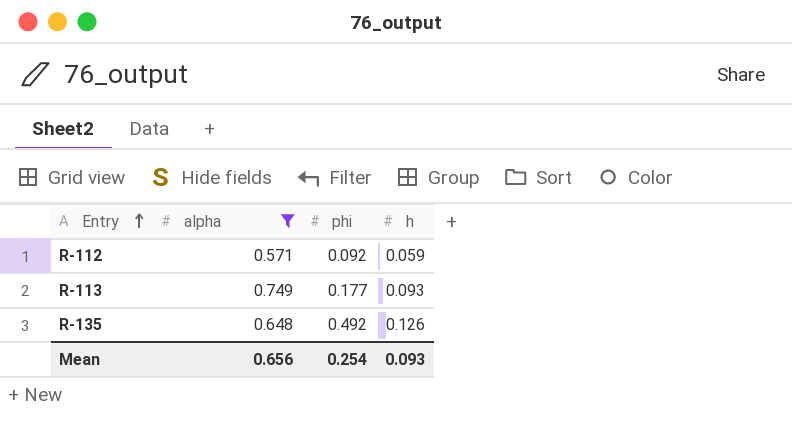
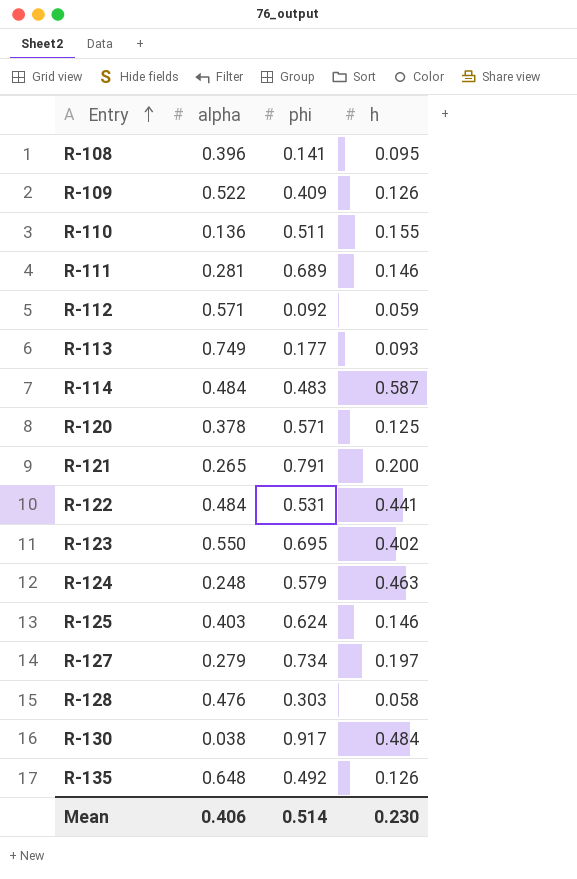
filter: alpha >= 0.571 -> none
Mean | alpha: 0.656 -> 0.406
Mean | phi: 0.254 -> 0.514
Mean | h: 0.093 -> 0.230

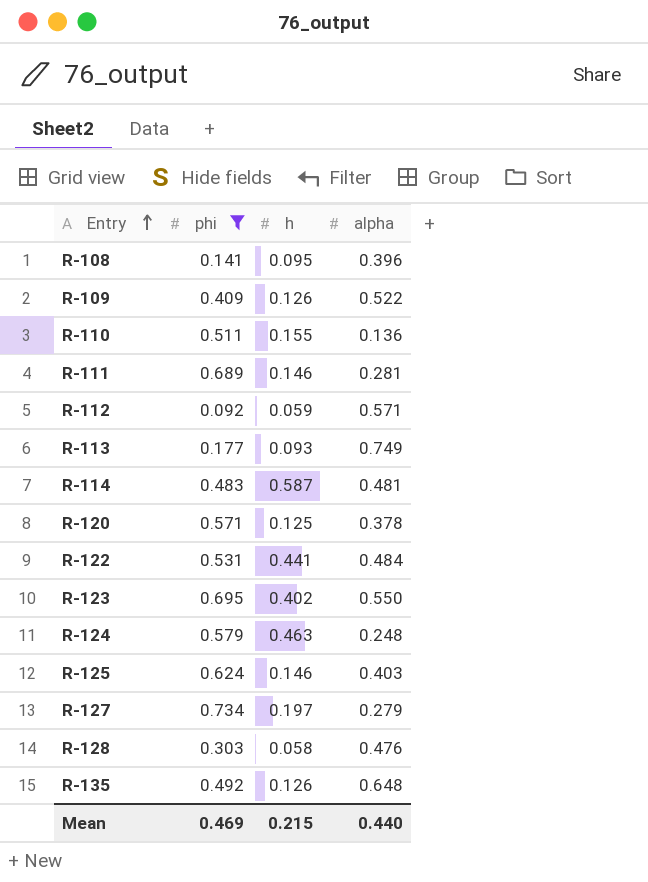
filter: none -> phi <= 0.734
column alpha | position: 2 -> 4
R-114 | alpha: 0.484 -> 0.481
Mean | phi: 0.514 -> 0.469
Mean | h: 0.230 -> 0.215
Mean | alpha: 0.406 -> 0.440

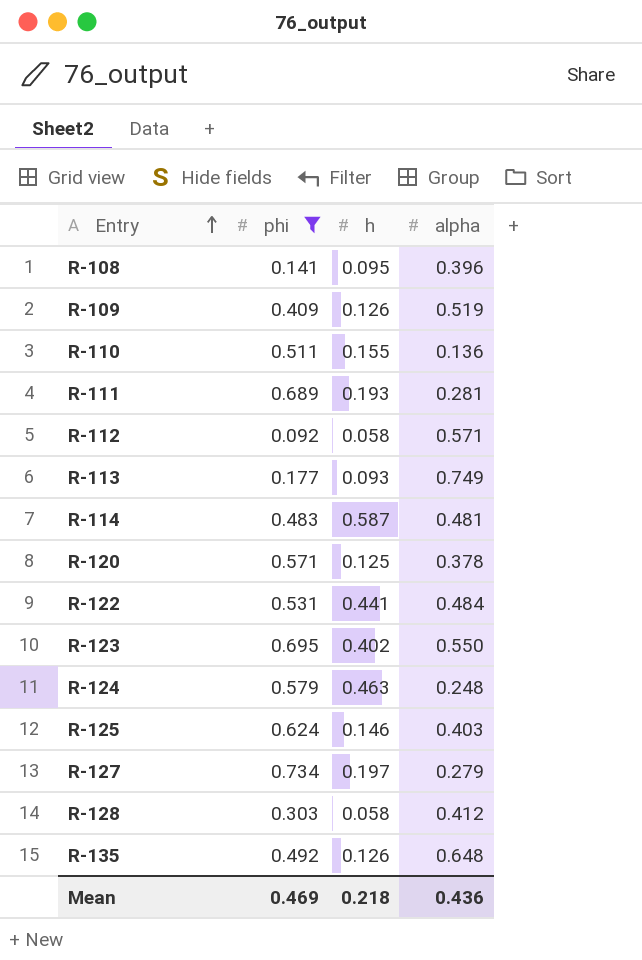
R-109 | alpha: 0.522 -> 0.519
R-111 | h: 0.146 -> 0.193
R-112 | h: 0.059 -> 0.058
R-128 | alpha: 0.476 -> 0.412
Mean | h: 0.215 -> 0.218
Mean | alpha: 0.440 -> 0.436

